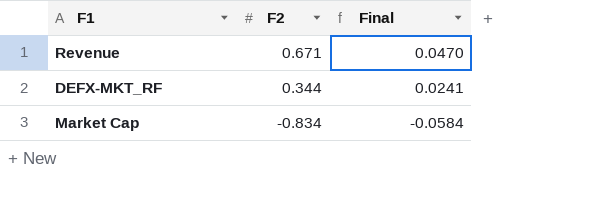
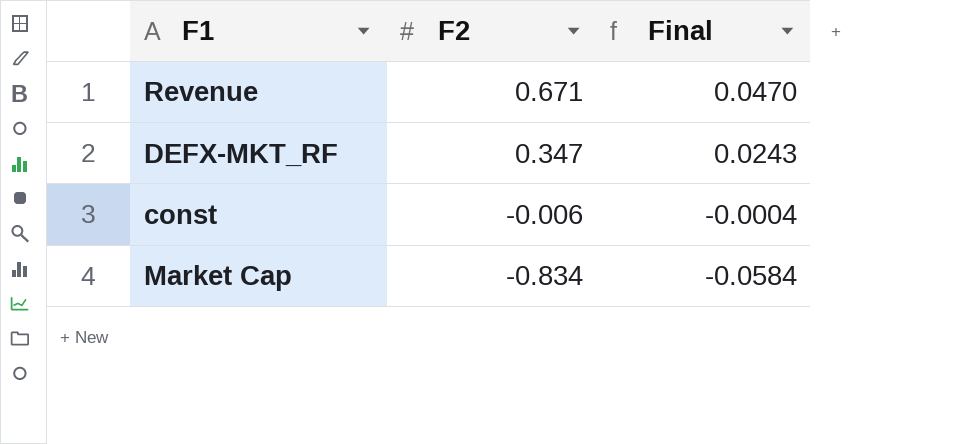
DEFX-MKT_RF | F2: 0.344 -> 0.347
DEFX-MKT_RF | Final: 0.0241 -> 0.0243
row const: none -> -0.006 | -0.0004

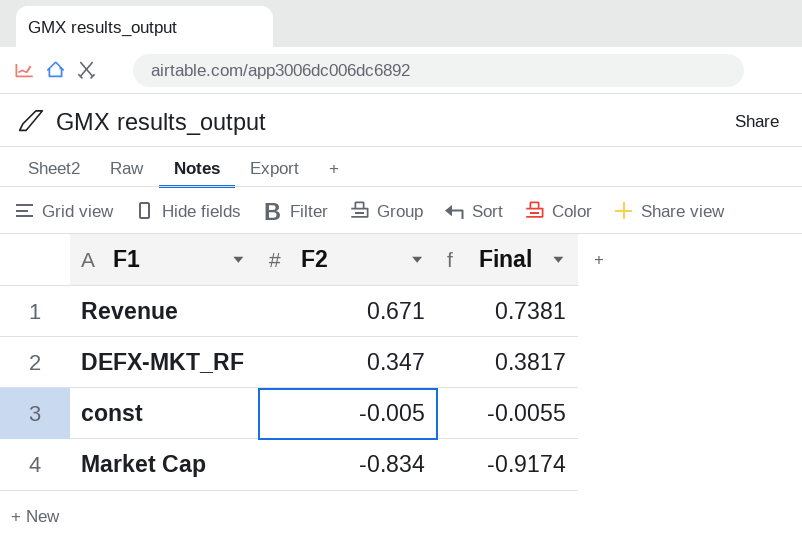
column Final | formula: [F2] * 0.07 -> [F2] * 1.1
const | F2: -0.006 -> -0.005

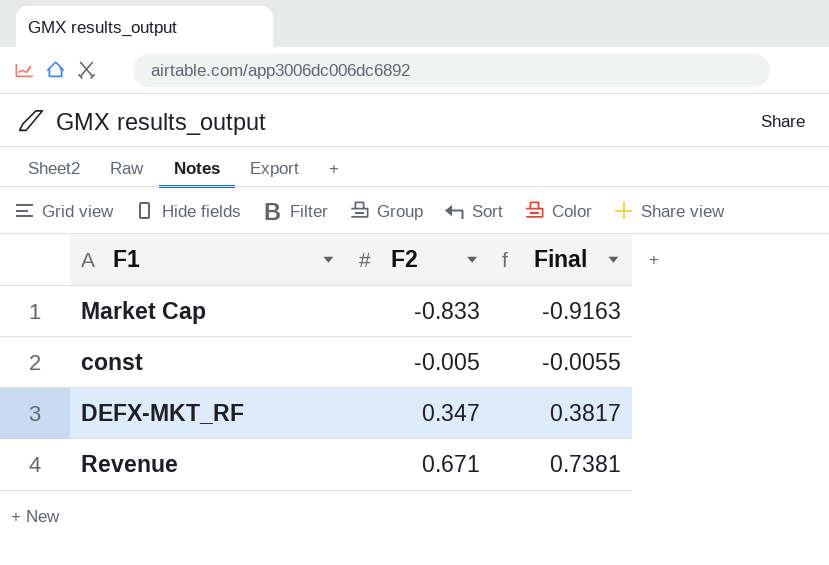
row order: F2 descending -> F2 ascending
Market Cap | F2: -0.834 -> -0.833
Market Cap | Final: -0.9174 -> -0.9163

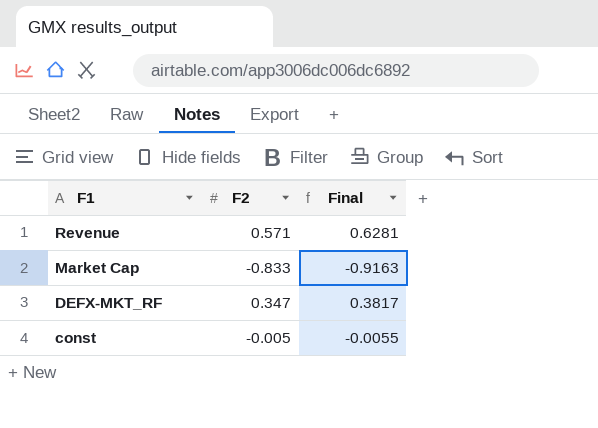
row order: F2 ascending -> F1 descending
Revenue | F2: 0.671 -> 0.571
Revenue | Final: 0.7381 -> 0.6281

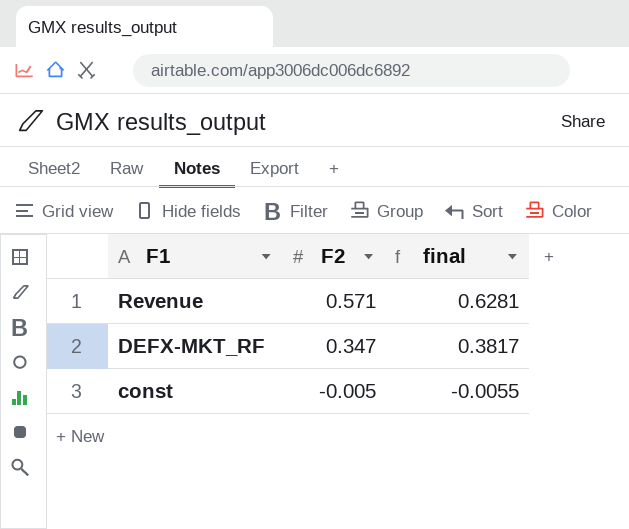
column name: Final -> final
row Market Cap: -0.833 | -0.9163 -> none

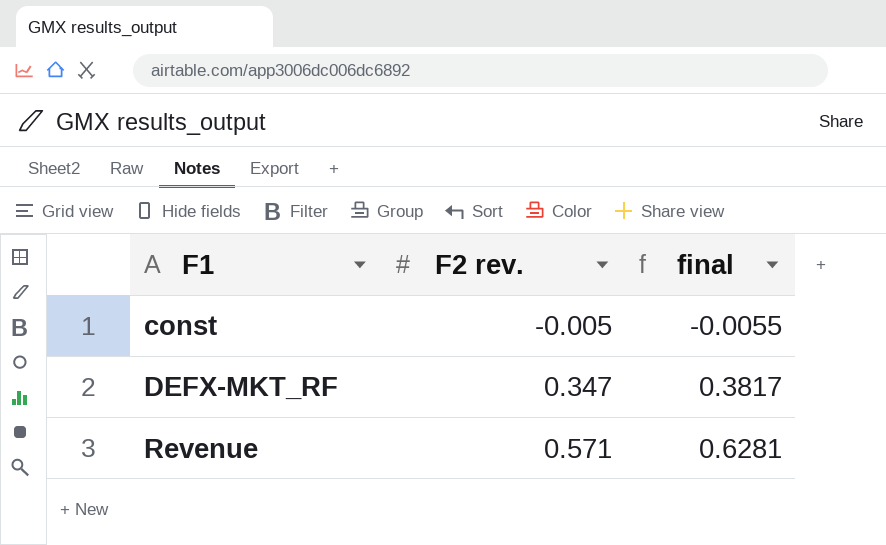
row order: F1 descending -> F1 ascending
column name: F2 -> F2 rev.

